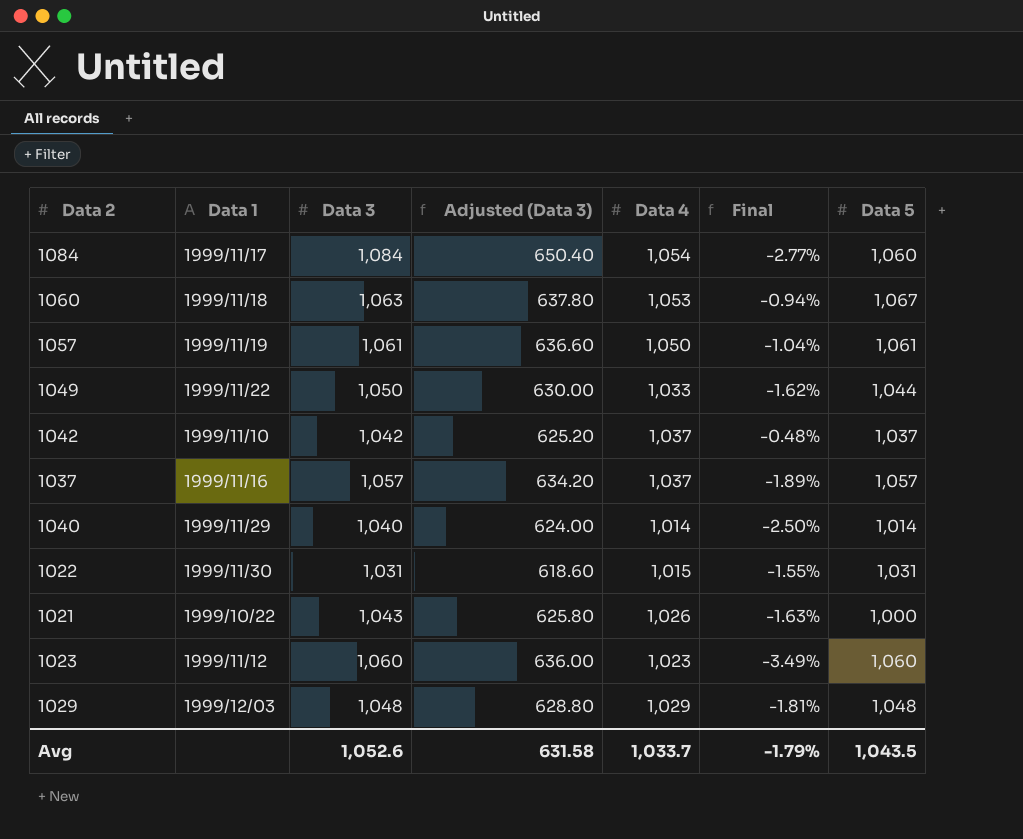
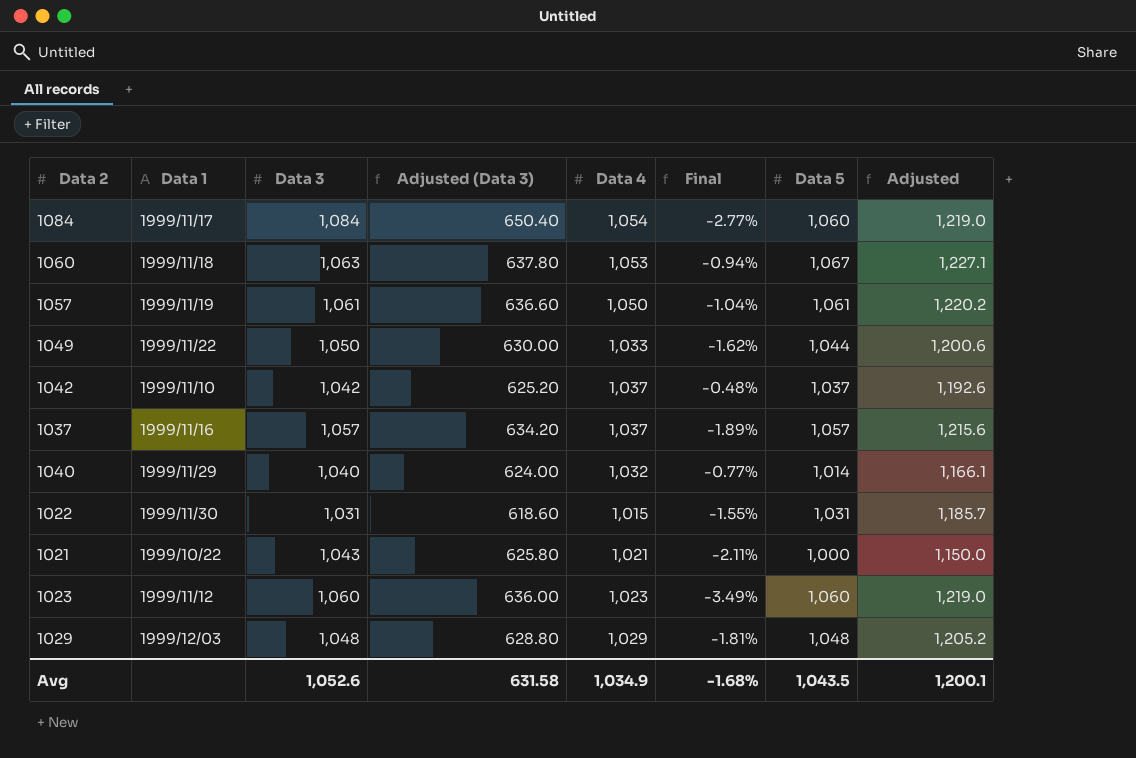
column Adjusted | formula: none -> [Data 5] * 1.15
1040 | Data 4: 1,014 -> 1,032
1040 | Final: -2.50% -> -0.77%
1021 | Data 4: 1,026 -> 1,021
1021 | Final: -1.63% -> -2.11%
Avg | Data 4: 1,033.7 -> 1,034.9
Avg | Final: -1.79% -> -1.68%

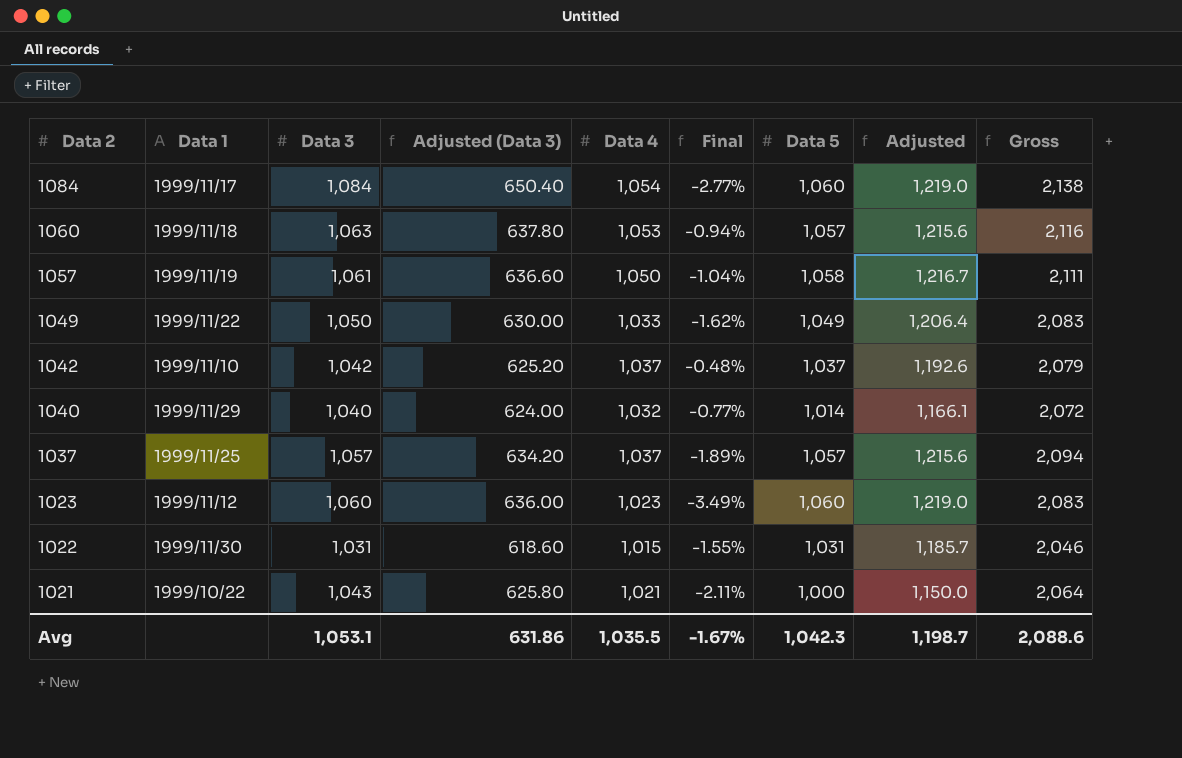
row order: none -> Data 2 descending
column Gross | formula: none -> [Data 3] + [Data 4]
row 1029: 1999/12/03 | 1,048 | 628.80 | 1,029 | -1.81% | 1,048 | 1,205.2 -> none
1060 | Data 5: 1,067 -> 1,057
1060 | Adjusted: 1,227.1 -> 1,215.6
1057 | Data 5: 1,061 -> 1,058
1057 | Adjusted: 1,220.2 -> 1,216.7
1049 | Data 5: 1,044 -> 1,049
1049 | Adjusted: 1,200.6 -> 1,206.4
1037 | Data 1: 1999/11/16 -> 1999/11/25
Avg | Data 3: 1,052.6 -> 1,053.1
Avg | Adjusted (Data 3): 631.58 -> 631.86
Avg | Data 4: 1,034.9 -> 1,035.5
Avg | Final: -1.68% -> -1.67%
Avg | Data 5: 1,043.5 -> 1,042.3
Avg | Adjusted: 1,200.1 -> 1,198.7

